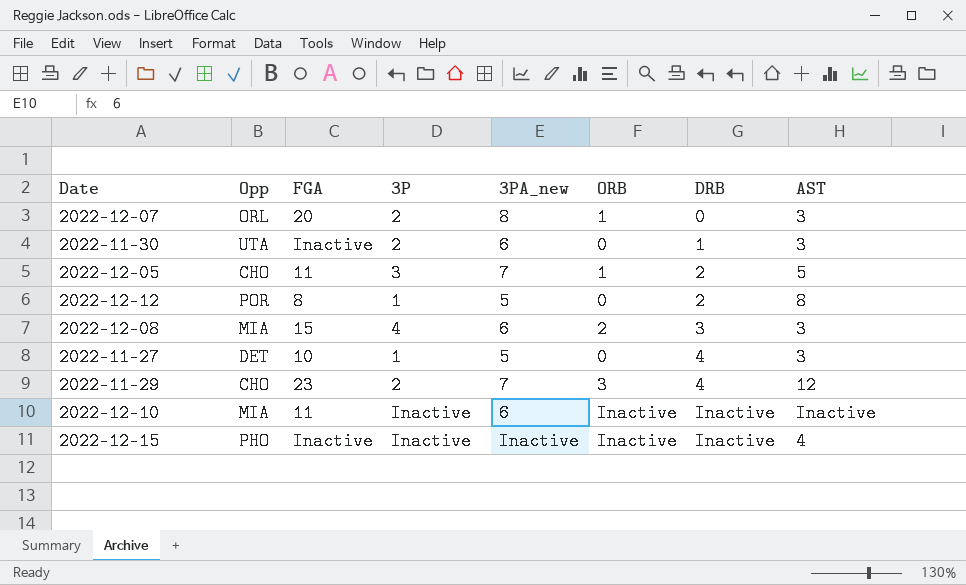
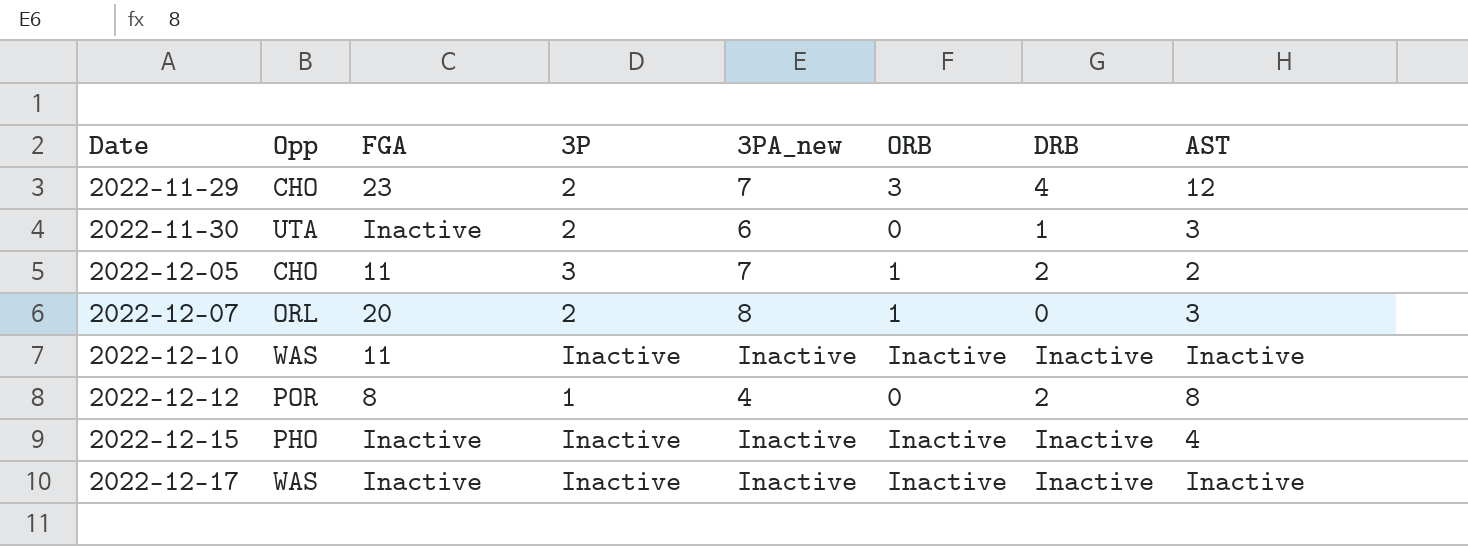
row order: DRB ascending -> Date ascending
row 2022-12-08: MIA | 15 | 4 | 6 | 2 | 3 | 3 -> none
row 2022-11-27: DET | 10 | 1 | 5 | 0 | 4 | 3 -> none
2022-12-05 | AST: 5 -> 2
2022-12-10 | Opp: MIA -> WAS
2022-12-10 | 3PA_new: 6 -> Inactive
2022-12-12 | 3PA_new: 5 -> 4
row 2022-12-17: none -> WAS | Inactive | Inactive | Inactive | Inactive | Inactive | Inactive

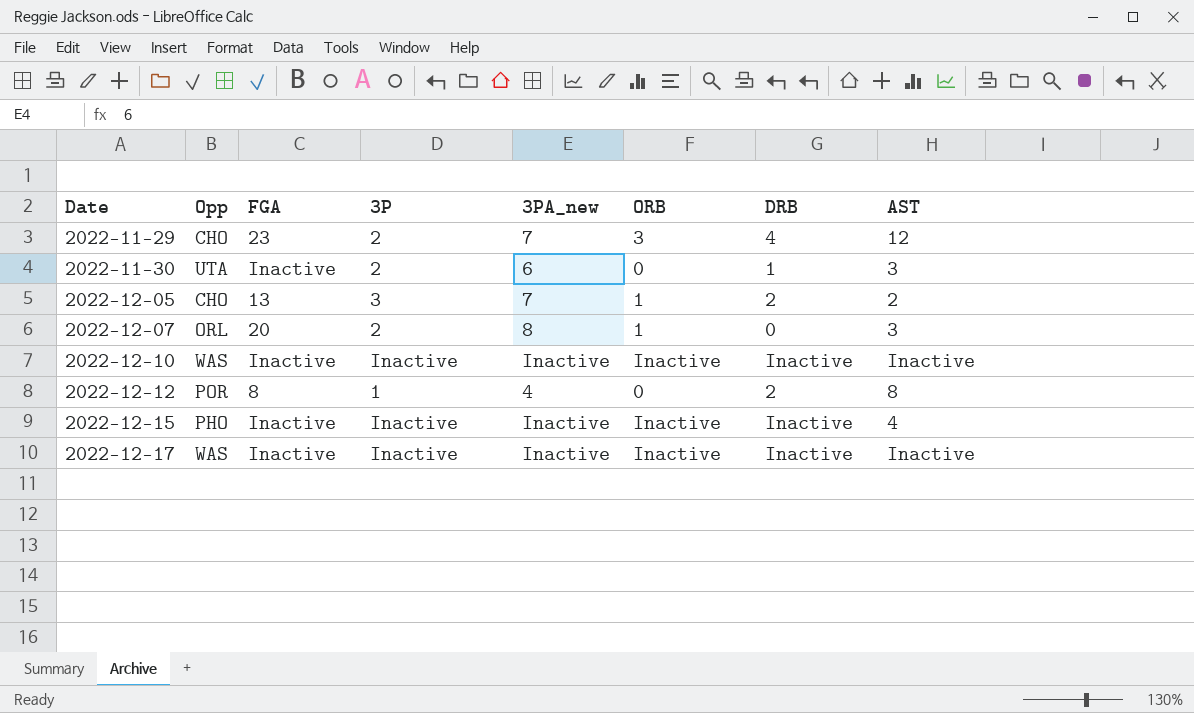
2022-12-05 | FGA: 11 -> 13
2022-12-10 | FGA: 11 -> Inactive

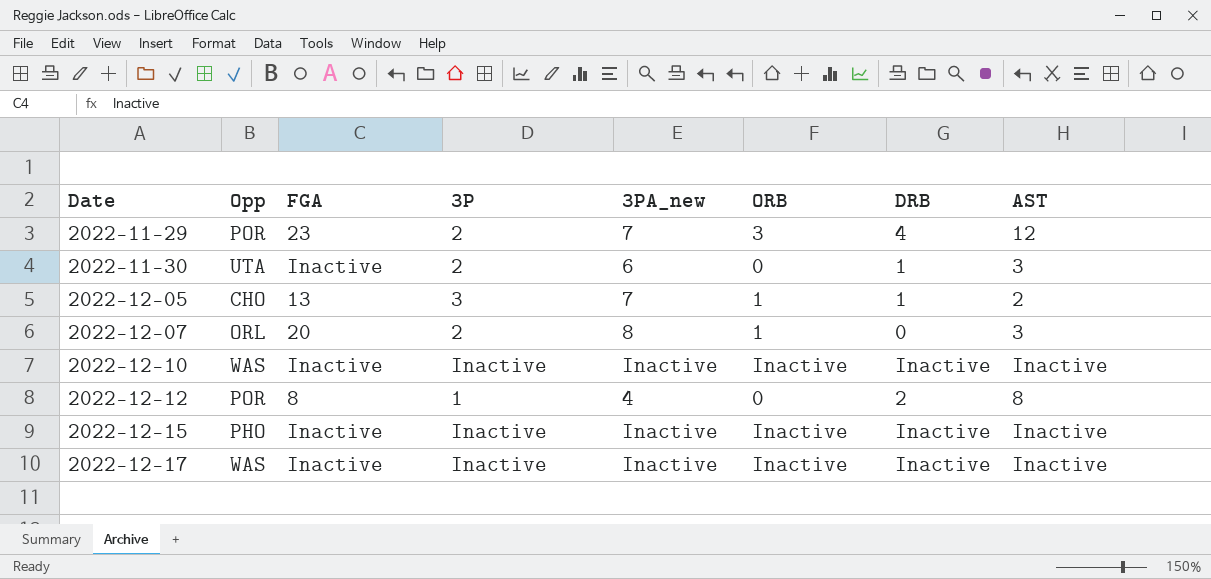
2022-11-29 | Opp: CHO -> POR
2022-12-05 | DRB: 2 -> 1
2022-12-15 | AST: 4 -> Inactive

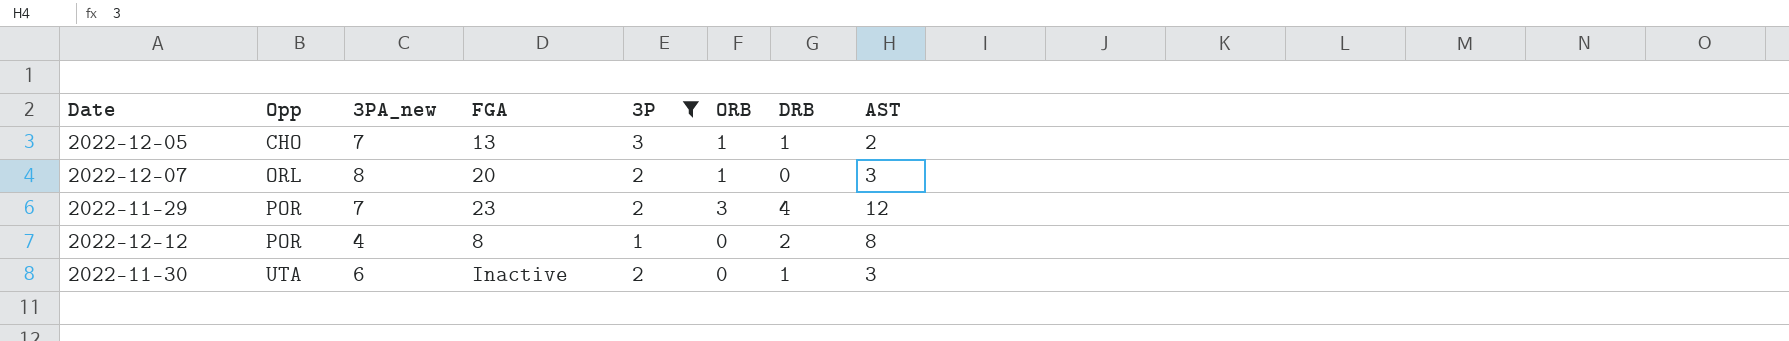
filter: none -> 3P != Inactive
row order: Date ascending -> Opp ascending
column 3PA_new | position: 5 -> 3

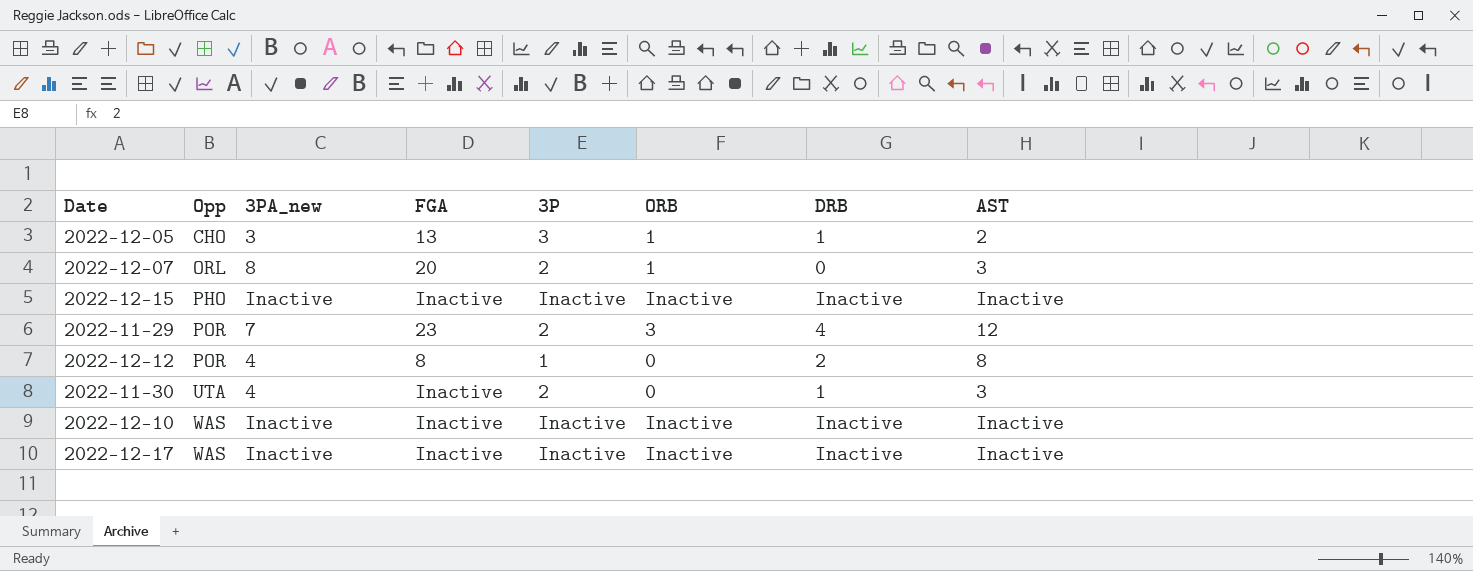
filter: 3P != Inactive -> none
2022-12-05 | 3PA_new: 7 -> 3
2022-11-30 | 3PA_new: 6 -> 4

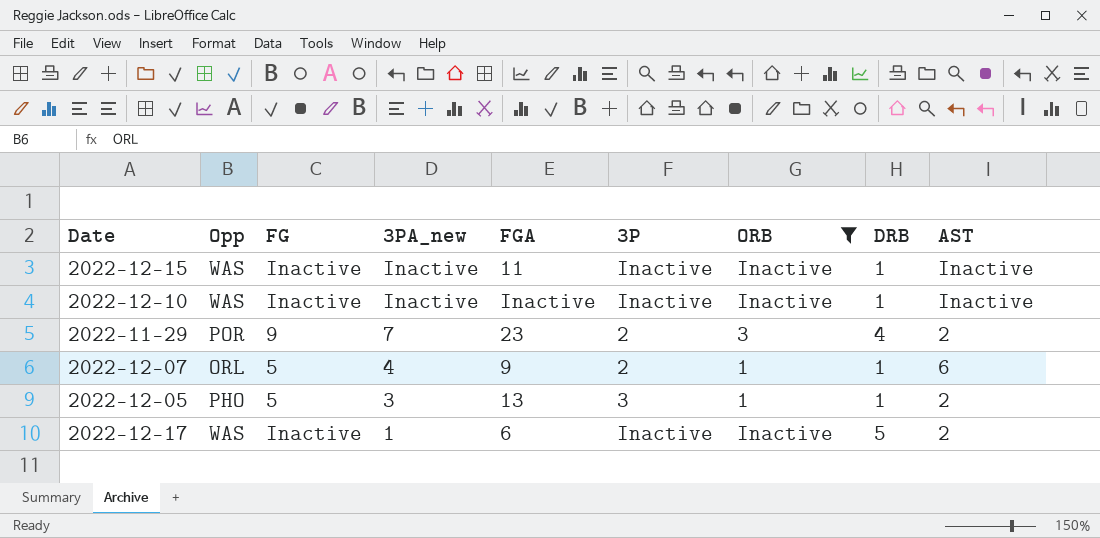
filter: none -> ORB != 0
row order: Opp ascending -> 3PA_new descending
column FG | position: none -> 3
2022-12-15 | Opp: PHO -> WAS
2022-12-15 | FGA: Inactive -> 11
2022-12-15 | DRB: Inactive -> 1
2022-12-10 | DRB: Inactive -> 1
2022-11-29 | AST: 12 -> 2
2022-12-07 | 3PA_new: 8 -> 4
2022-12-07 | FGA: 20 -> 9
2022-12-07 | DRB: 0 -> 1
2022-12-07 | AST: 3 -> 6
2022-12-05 | Opp: CHO -> PHO
2022-12-17 | 3PA_new: Inactive -> 1
2022-12-17 | FGA: Inactive -> 6
2022-12-17 | DRB: Inactive -> 5
2022-12-17 | AST: Inactive -> 2

